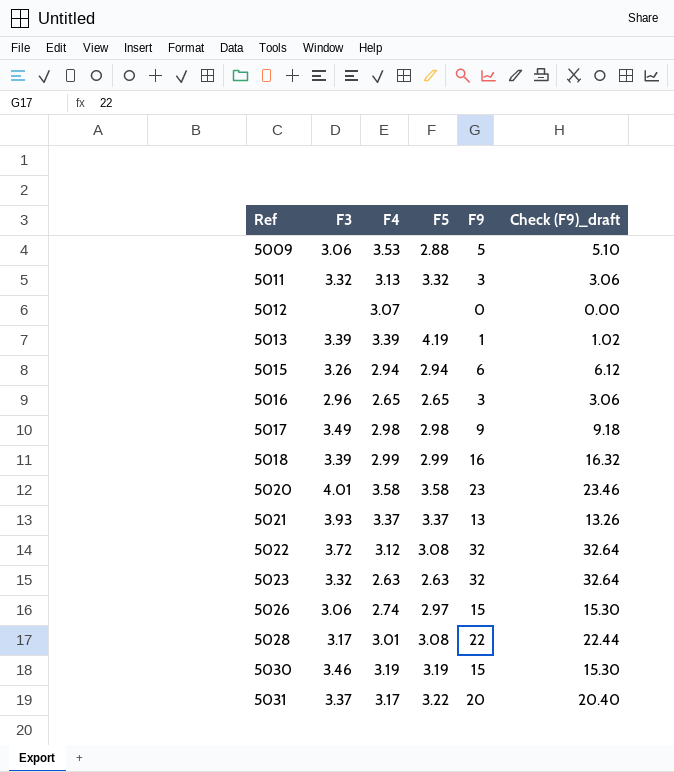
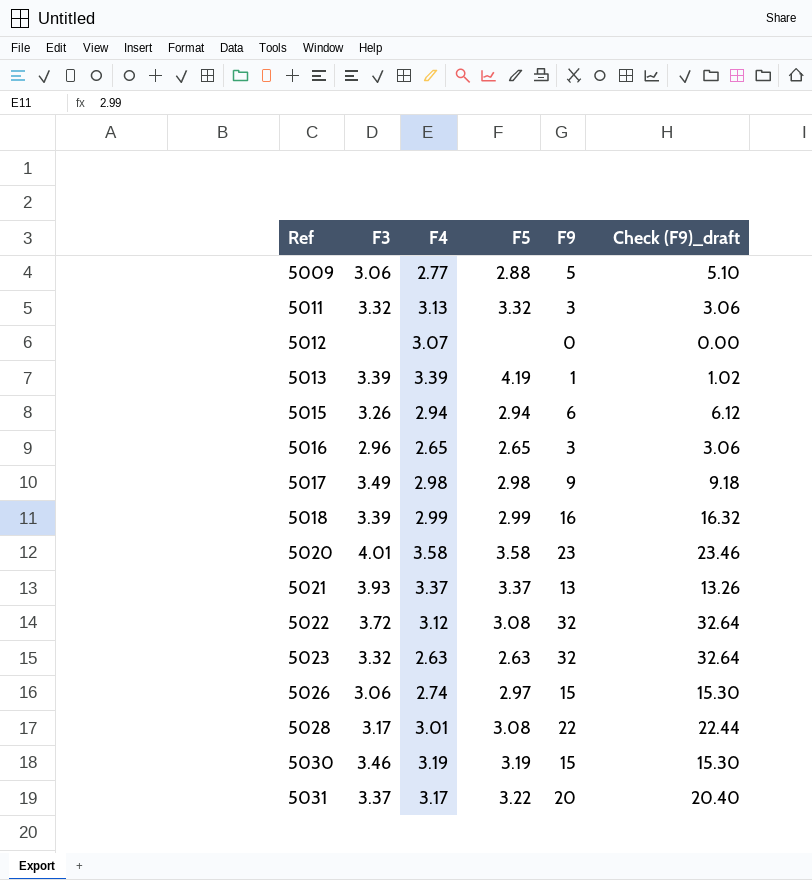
5009 | F4: 3.53 -> 2.77

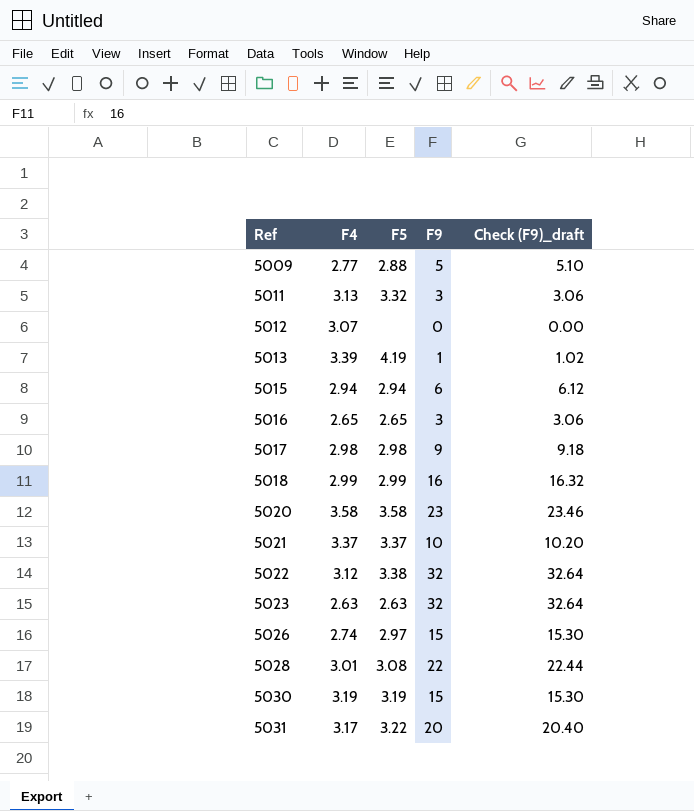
column F3 | position: 2 -> none
5021 | F9: 13 -> 10
5021 | Check (F9)_draft: 13.26 -> 10.20
5022 | F5: 3.08 -> 3.38

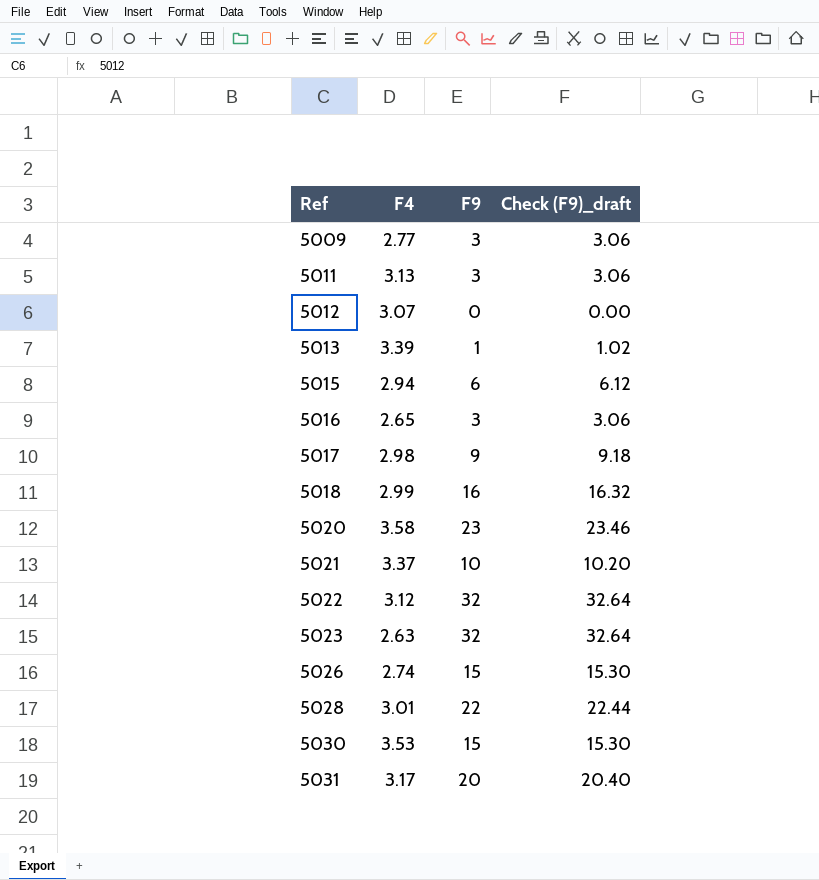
column F5 | position: 3 -> none
5009 | F9: 5 -> 3
5009 | Check (F9)_draft: 5.10 -> 3.06
5030 | F4: 3.19 -> 3.53

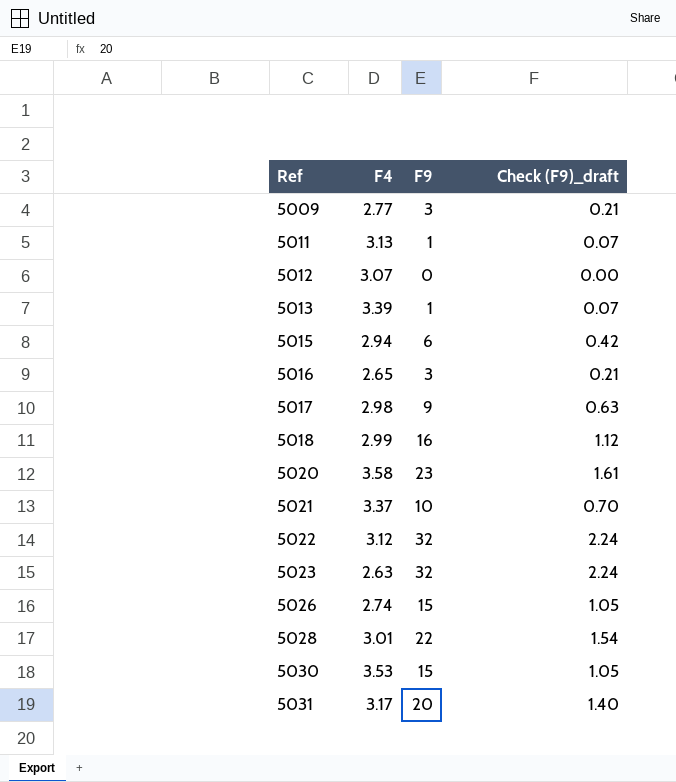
column Check (F9)_draft | formula: [F9] * 1.02 -> [F9] * 0.07
5011 | F9: 3 -> 1

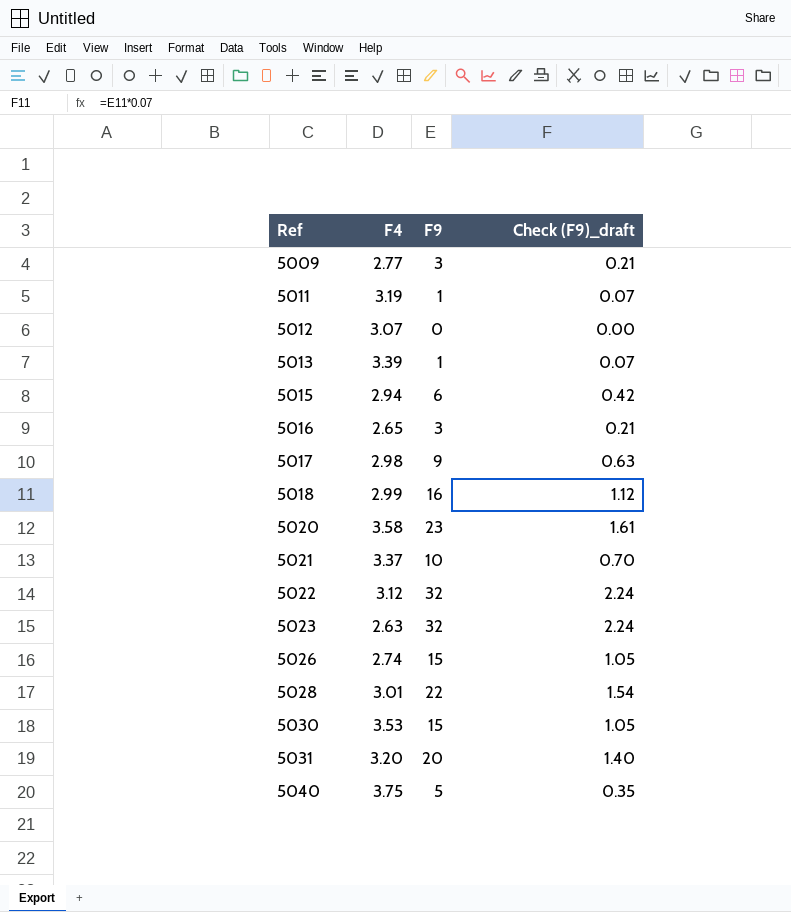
5011 | F4: 3.13 -> 3.19
5031 | F4: 3.17 -> 3.20
row 5040: none -> 3.75 | 5 | 0.35

